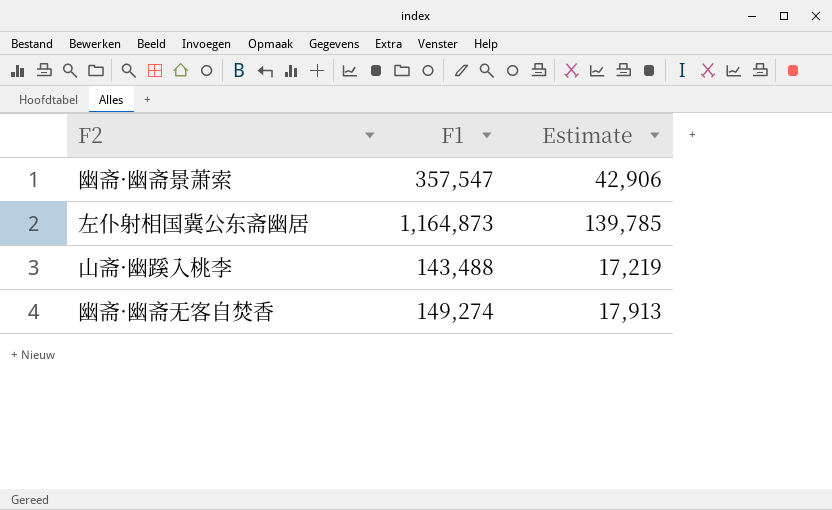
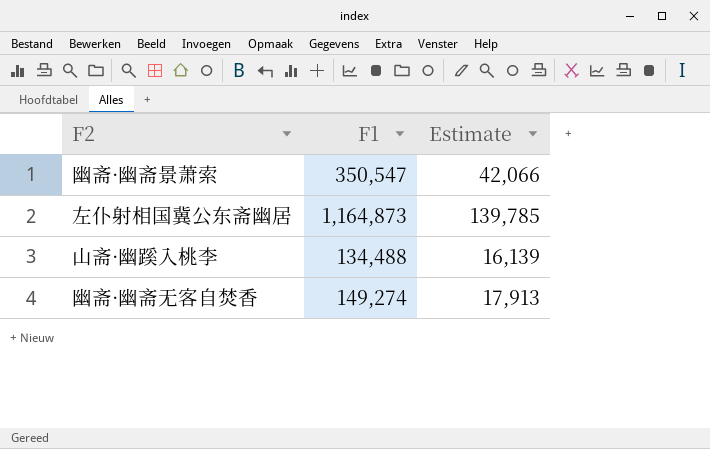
幽斋·幽斋景萧索 | F1: 357,547 -> 350,547
幽斋·幽斋景萧索 | Estimate: 42,906 -> 42,066
山斋·幽蹊入桃李 | F1: 143,488 -> 134,488
山斋·幽蹊入桃李 | Estimate: 17,219 -> 16,139

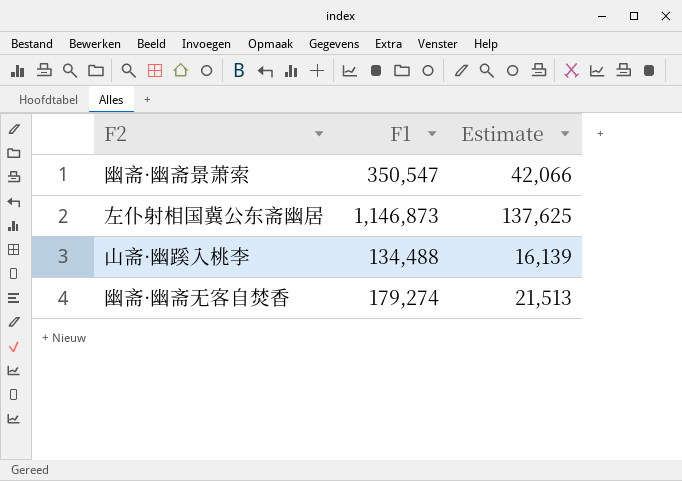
左仆射相国冀公东斋幽居 | F1: 1,164,873 -> 1,146,873
左仆射相国冀公东斋幽居 | Estimate: 139,785 -> 137,625
幽斋·幽斋无客自焚香 | F1: 149,274 -> 179,274
幽斋·幽斋无客自焚香 | Estimate: 17,913 -> 21,513

